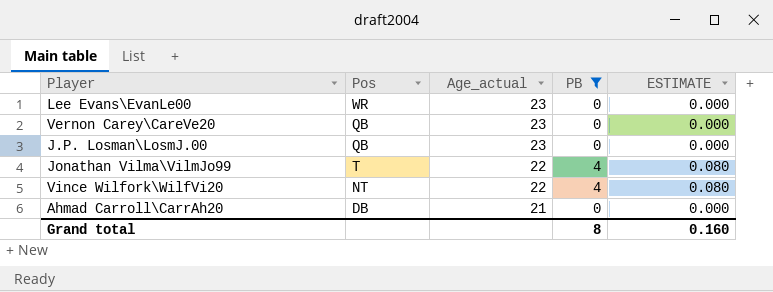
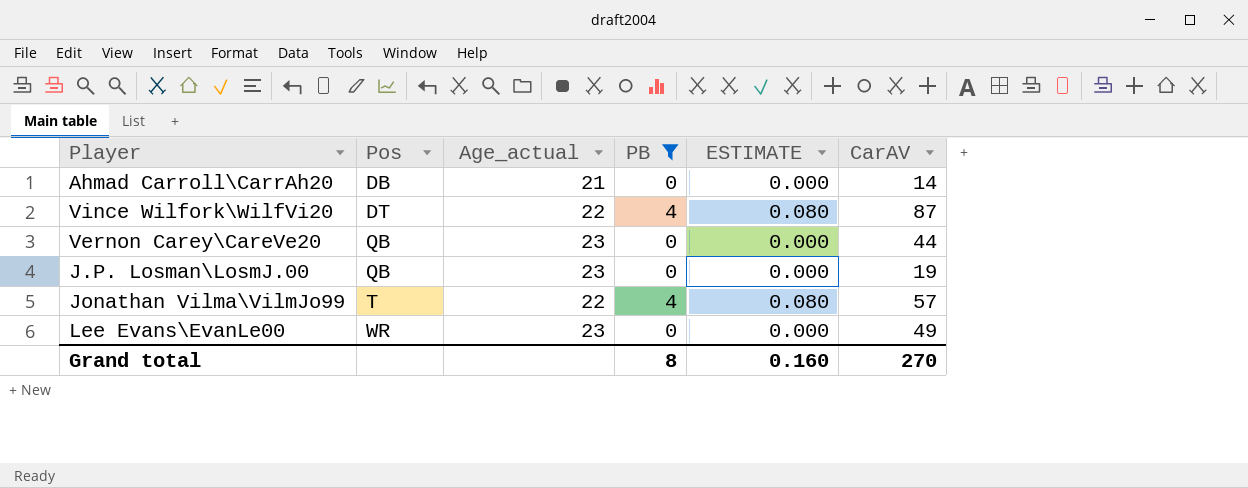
row order: Age_actual descending -> Pos ascending
column CarAV | position: none -> 6
Vince Wilfork\WilfVi20 | Pos: NT -> DT

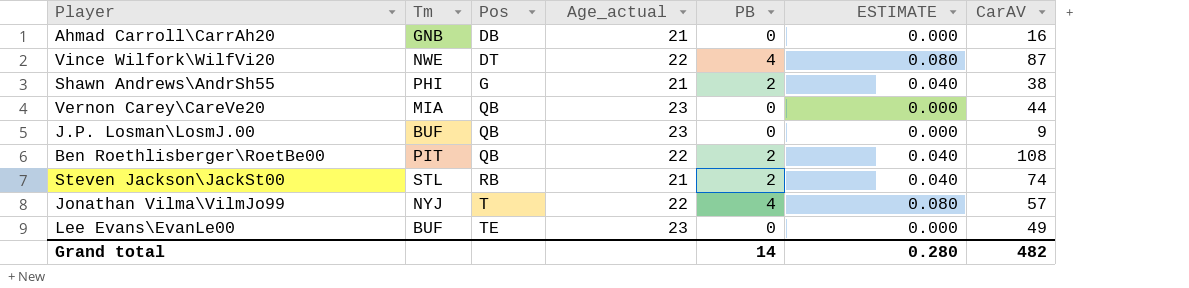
filter: PB != 2 -> none
column Tm | position: none -> 2
Ahmad Carroll\CarrAh20 | CarAV: 14 -> 16
J.P. Losman\LosmJ.00 | CarAV: 19 -> 9
Lee Evans\EvanLe00 | Pos: WR -> TE
Grand total | PB: 8 -> 14
Grand total | ESTIMATE: 0.160 -> 0.280
Grand total | CarAV: 270 -> 482

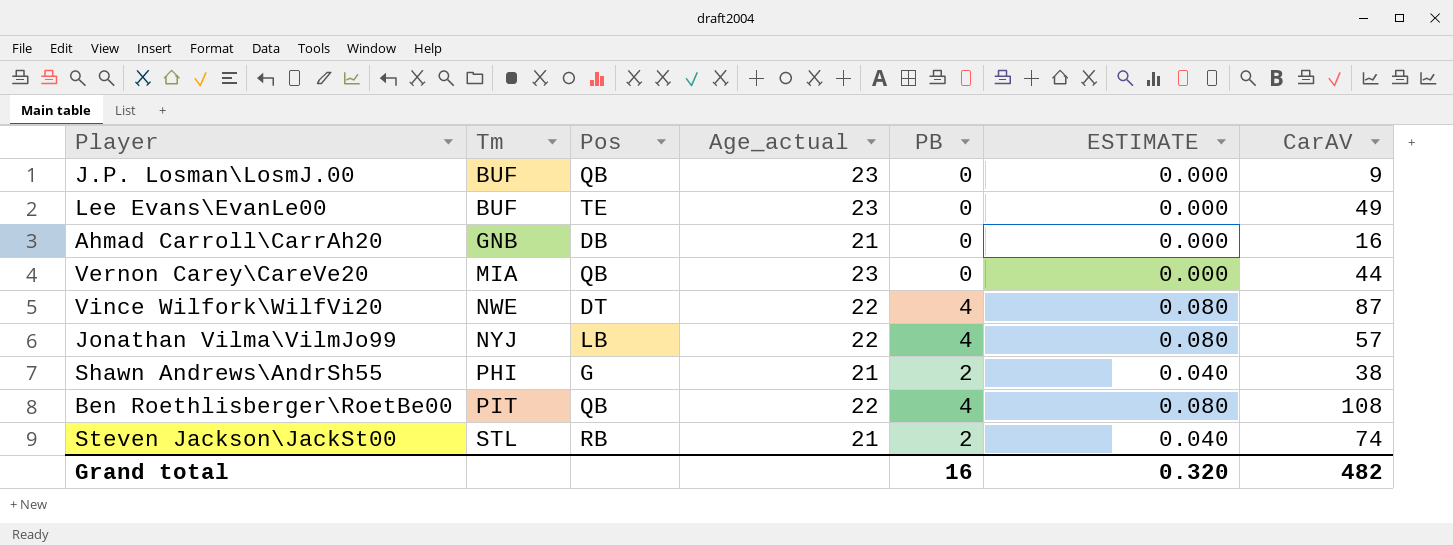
row order: Pos ascending -> Tm ascending
Jonathan Vilma\VilmJo99 | Pos: T -> LB
Ben Roethlisberger\RoetBe00 | PB: 2 -> 4
Ben Roethlisberger\RoetBe00 | ESTIMATE: 0.040 -> 0.080
Grand total | PB: 14 -> 16
Grand total | ESTIMATE: 0.280 -> 0.320

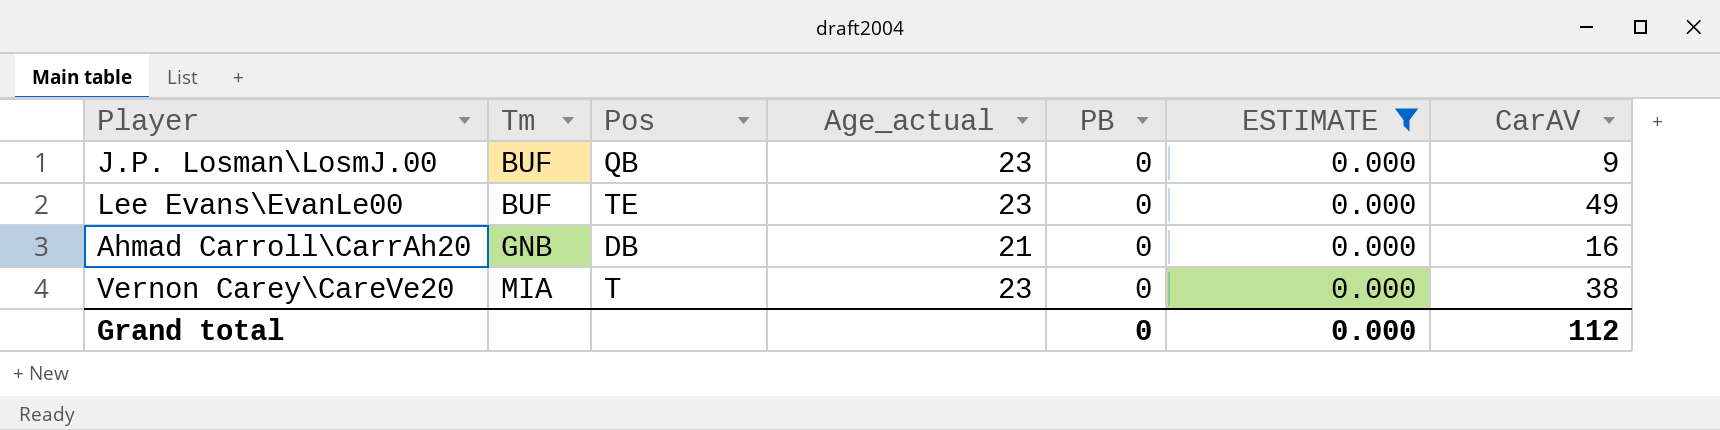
filter: none -> ESTIMATE = 0.000
Vernon Carey\CareVe20 | Pos: QB -> T
Vernon Carey\CareVe20 | CarAV: 44 -> 38
Grand total | PB: 16 -> 0
Grand total | ESTIMATE: 0.320 -> 0.000
Grand total | CarAV: 482 -> 112

